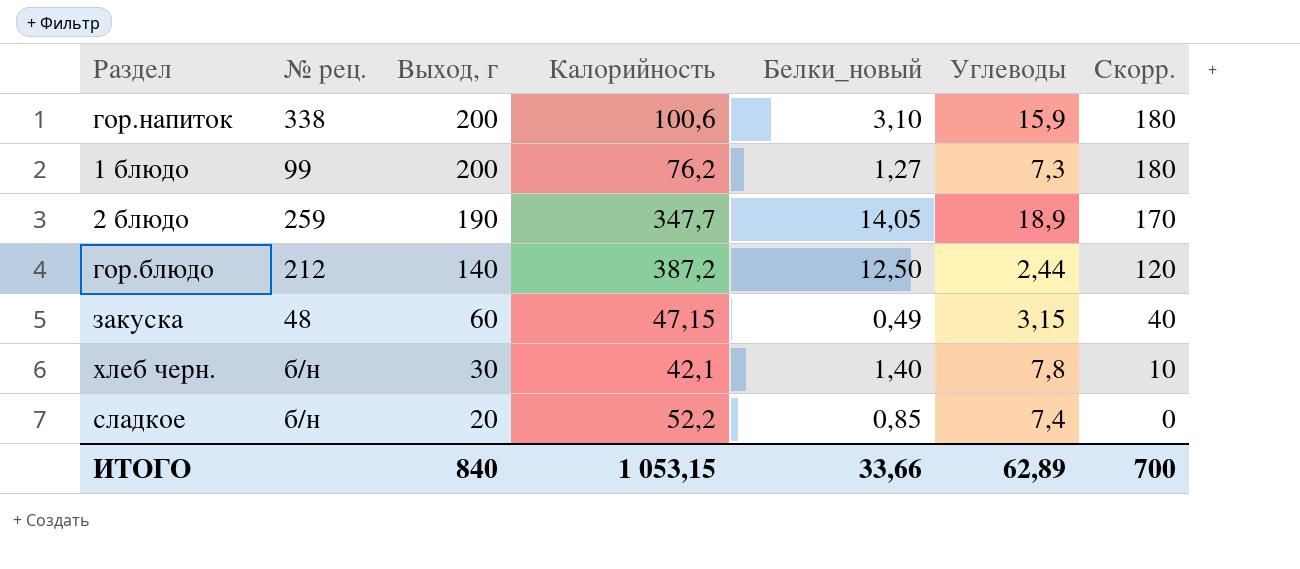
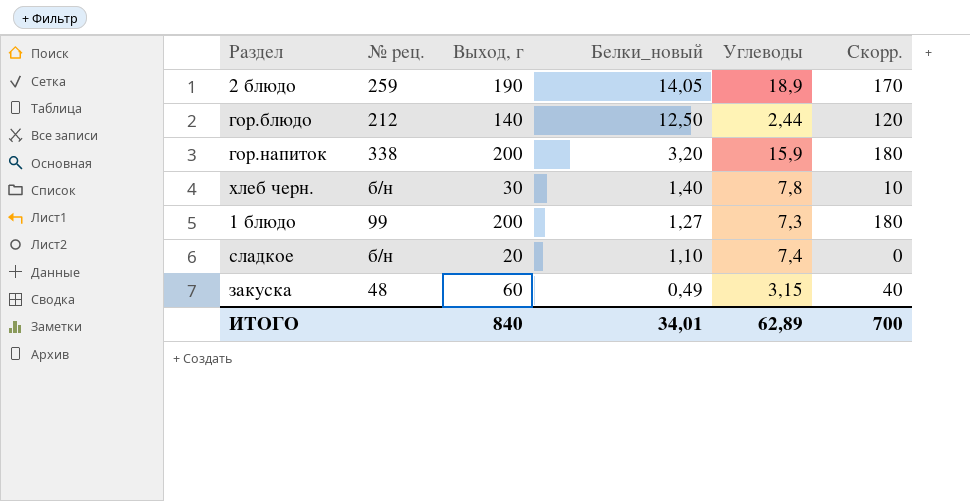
row order: Выход, г descending -> Белки_новый descending
column Калорийность | position: 4 -> none
гор.напиток | Белки_новый: 3,10 -> 3,20
сладкое | Белки_новый: 0,85 -> 1,10
ИТОГО | Белки_новый: 33,66 -> 34,01

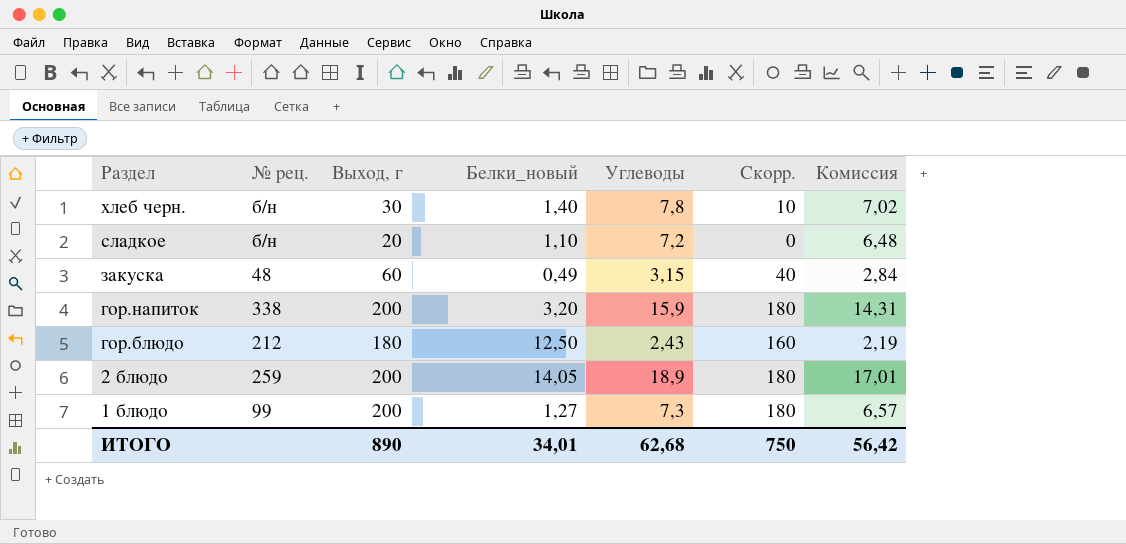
row order: Белки_новый descending -> Раздел descending
column Комиссия | formula: none -> [Углеводы] * 0,9
сладкое | Углеводы: 7,4 -> 7,2
гор.блюдо | Выход, г: 140 -> 180
гор.блюдо | Углеводы: 2,44 -> 2,43
гор.блюдо | Скорр.: 120 -> 160
2 блюдо | Выход, г: 190 -> 200
2 блюдо | Скорр.: 170 -> 180
ИТОГО | Выход, г: 840 -> 890
ИТОГО | Углеводы: 62,89 -> 62,68
ИТОГО | Скорр.: 700 -> 750

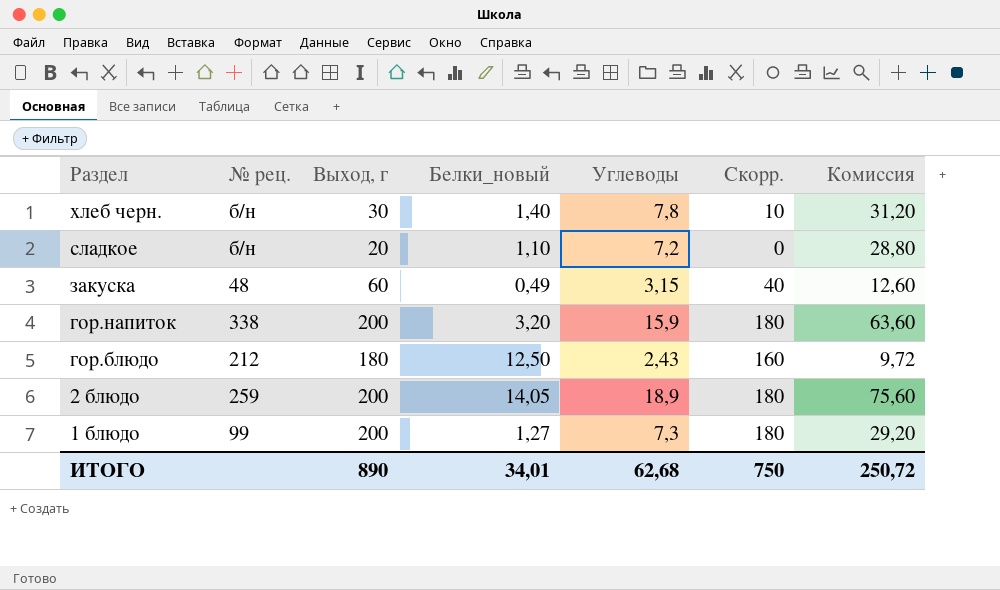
column Комиссия | formula: [Углеводы] * 0,9 -> [Углеводы] * 4
ИТОГО | Комиссия: 56,42 -> 250,72

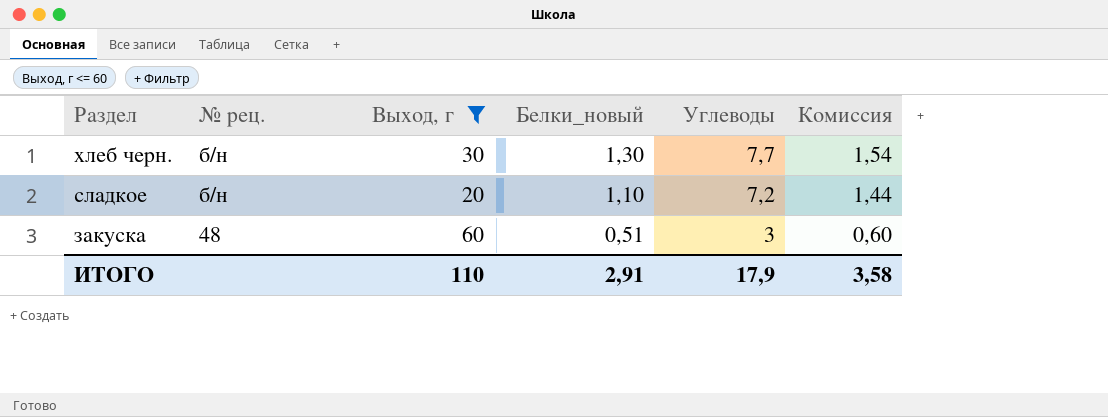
filter: none -> Выход, г <= 60
column Скорр. | formula: [Выход, г] - 20 -> none
column Комиссия | formula: [Углеводы] * 4 -> [Углеводы] * 0,2
хлеб черн. | Белки_новый: 1,40 -> 1,30
хлеб черн. | Углеводы: 7,8 -> 7,7
закуска | Белки_новый: 0,49 -> 0,51
закуска | Углеводы: 3,15 -> 3
ИТОГО | Выход, г: 890 -> 110
ИТОГО | Белки_новый: 34,01 -> 2,91
ИТОГО | Углеводы: 62,68 -> 17,9
ИТОГО | Комиссия: 250,72 -> 3,58

